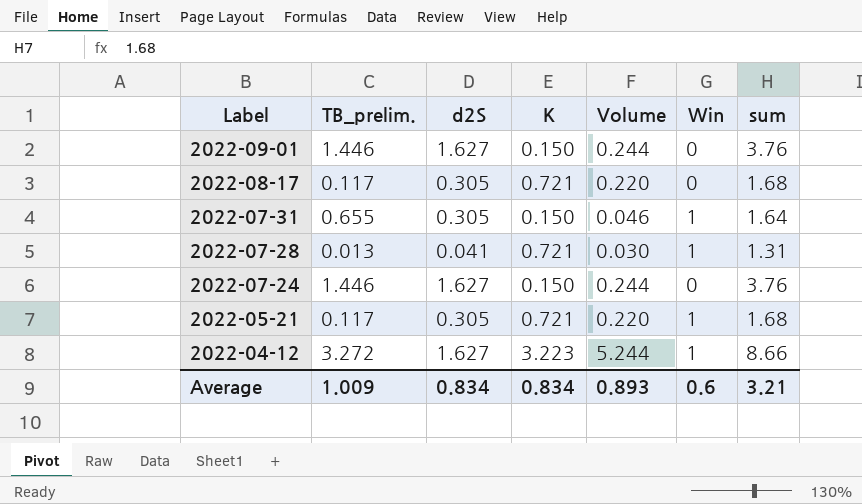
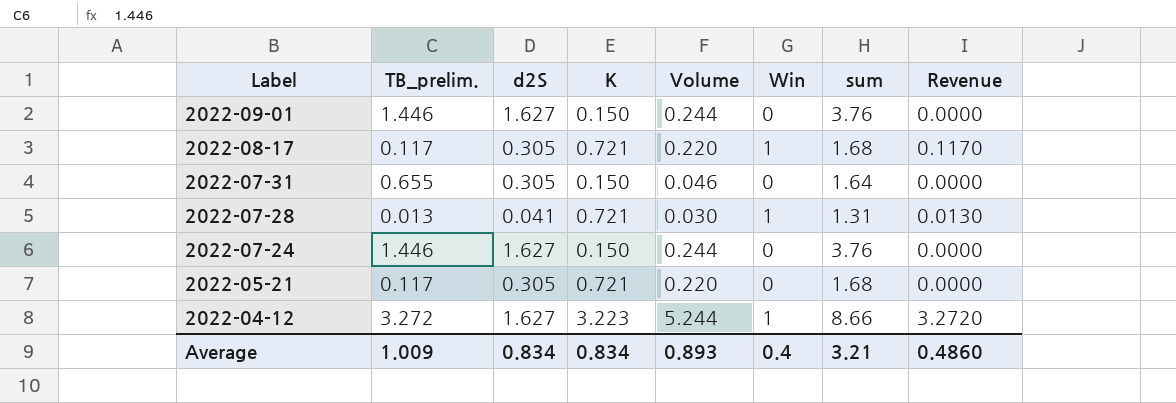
column Revenue | formula: none -> [TB_prelim.] * [Win]
2022-08-17 | Win: 0 -> 1
2022-07-31 | Win: 1 -> 0
2022-05-21 | Win: 1 -> 0
Average | Win: 0.6 -> 0.4

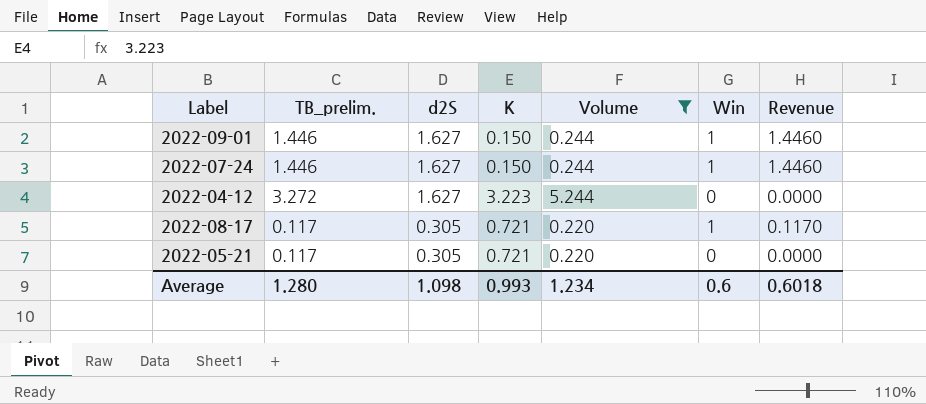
filter: none -> Volume >= 0.220
row order: Label descending -> d2S descending
column sum | position: 7 -> none
2022-09-01 | Win: 0 -> 1
2022-09-01 | Revenue: 0.0000 -> 1.4460
2022-07-24 | Win: 0 -> 1
2022-07-24 | Revenue: 0.0000 -> 1.4460
2022-04-12 | Win: 1 -> 0
2022-04-12 | Revenue: 3.2720 -> 0.0000
Average | TB_prelim.: 1.009 -> 1.280
Average | d2S: 0.834 -> 1.098
Average | K: 0.834 -> 0.993
Average | Volume: 0.893 -> 1.234
Average | Win: 0.4 -> 0.6
Average | Revenue: 0.4860 -> 0.6018

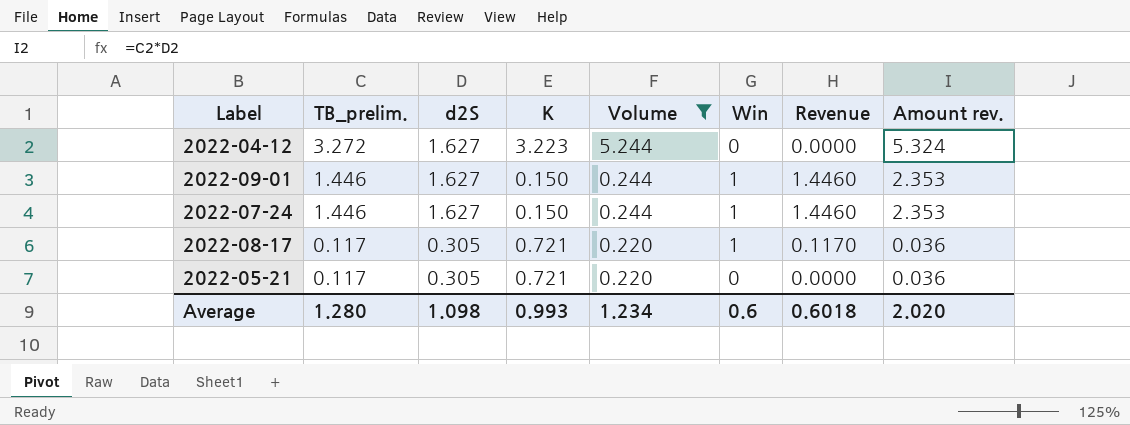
row order: d2S descending -> TB_prelim. descending
column Amount rev. | formula: none -> [TB_prelim.] * [d2S]

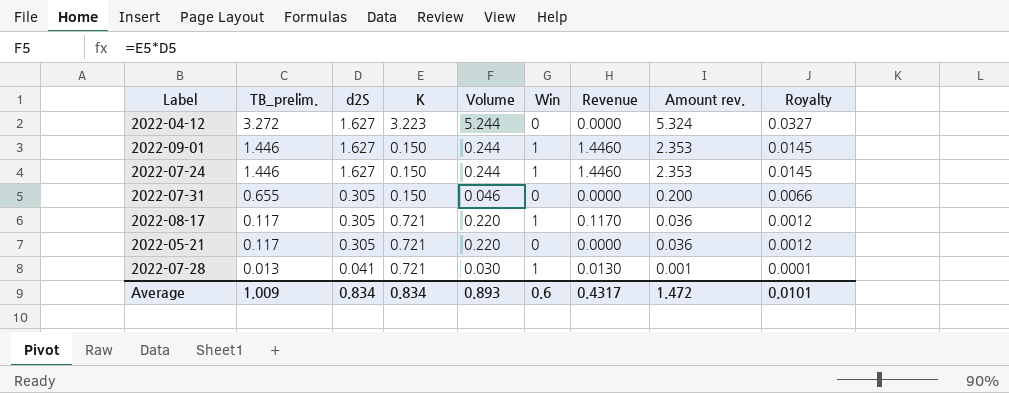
filter: Volume >= 0.220 -> none
column Royalty | formula: none -> [TB_prelim.] * 0.01
Average | TB_prelim.: 1.280 -> 1.009
Average | d2S: 1.098 -> 0.834
Average | K: 0.993 -> 0.834
Average | Volume: 1.234 -> 0.893
Average | Revenue: 0.6018 -> 0.4317
Average | Amount rev.: 2.020 -> 1.472

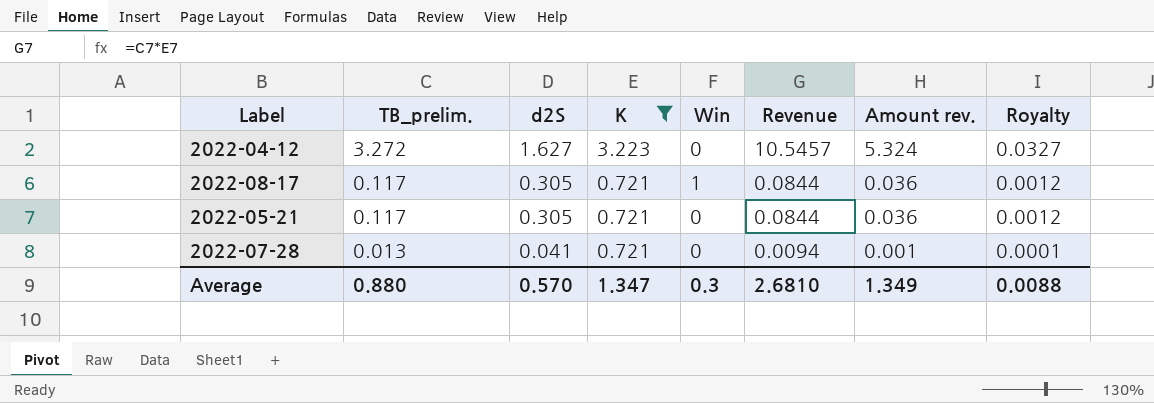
filter: none -> K != 0.150
column Volume | formula: [d2S] * [K] -> none
column Revenue | formula: [TB_prelim.] * [Win] -> [TB_prelim.] * [K]
2022-07-28 | Win: 1 -> 0
Average | TB_prelim.: 1.009 -> 0.880
Average | d2S: 0.834 -> 0.570
Average | K: 0.834 -> 1.347
Average | Win: 0.6 -> 0.3
Average | Revenue: 0.4317 -> 2.6810
Average | Amount rev.: 1.472 -> 1.349
Average | Royalty: 0.0101 -> 0.0088

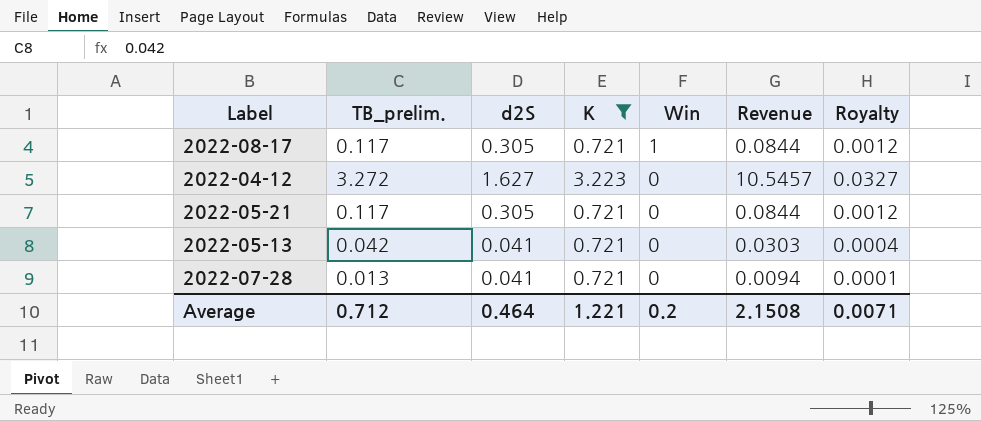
row order: TB_prelim. descending -> Win descending
column Amount rev. | formula: [TB_prelim.] * [d2S] -> none
row 2022-05-13: none -> 0.042 | 0.041 | 0.721 | 0 | 0.0303 | 0.0004
Average | TB_prelim.: 0.880 -> 0.712
Average | d2S: 0.570 -> 0.464
Average | K: 1.347 -> 1.221
Average | Win: 0.3 -> 0.2
Average | Revenue: 2.6810 -> 2.1508
Average | Royalty: 0.0088 -> 0.0071

